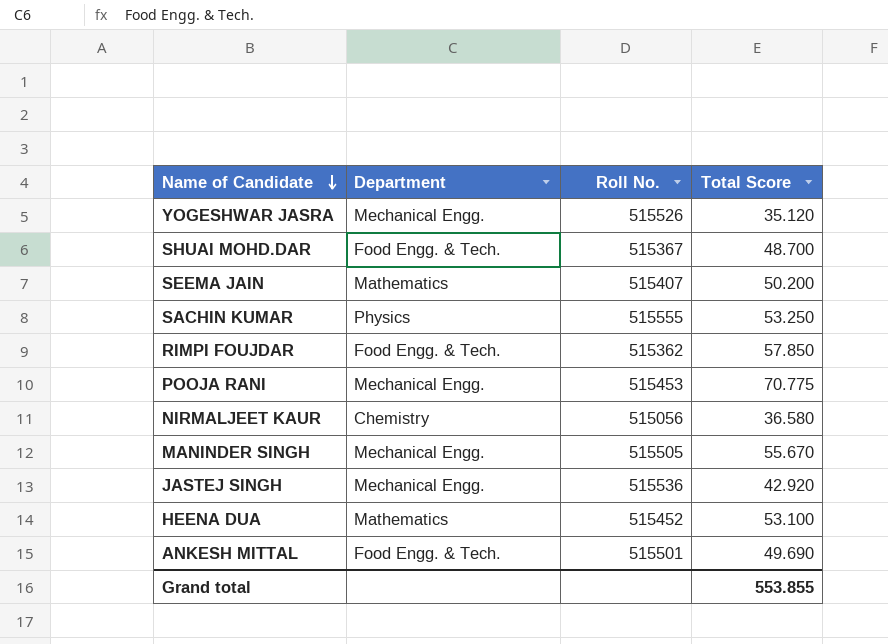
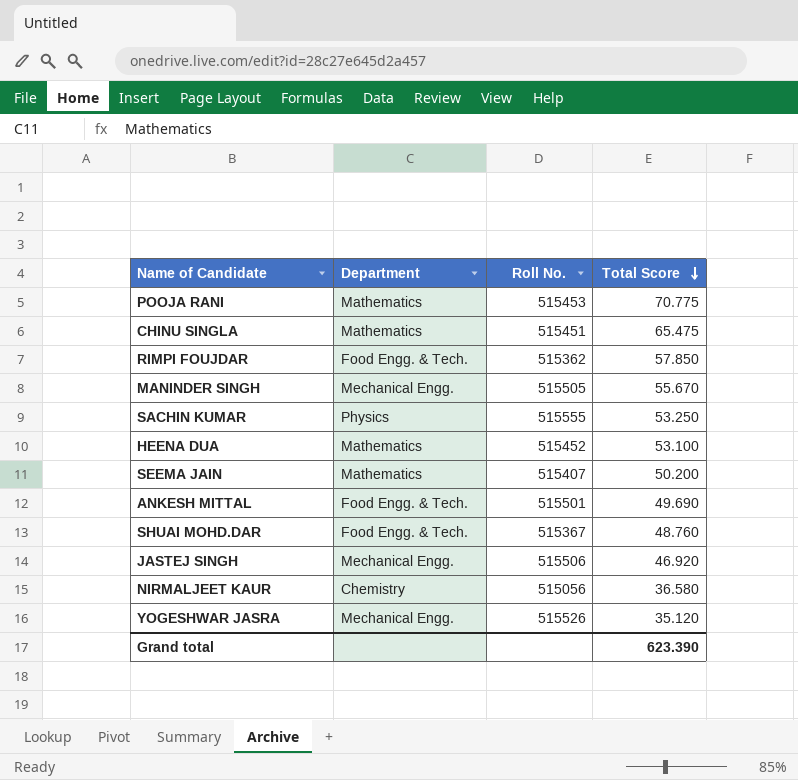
row order: Name of Candidate descending -> Total Score descending
POOJA RANI | Department: Mechanical Engg. -> Mathematics
row CHINU SINGLA: none -> Mathematics | 515451 | 65.475
SHUAI MOHD.DAR | Total Score: 48.700 -> 48.760
JASTEJ SINGH | Roll No.: 515536 -> 515506
JASTEJ SINGH | Total Score: 42.920 -> 46.920
Grand total | Total Score: 553.855 -> 623.390

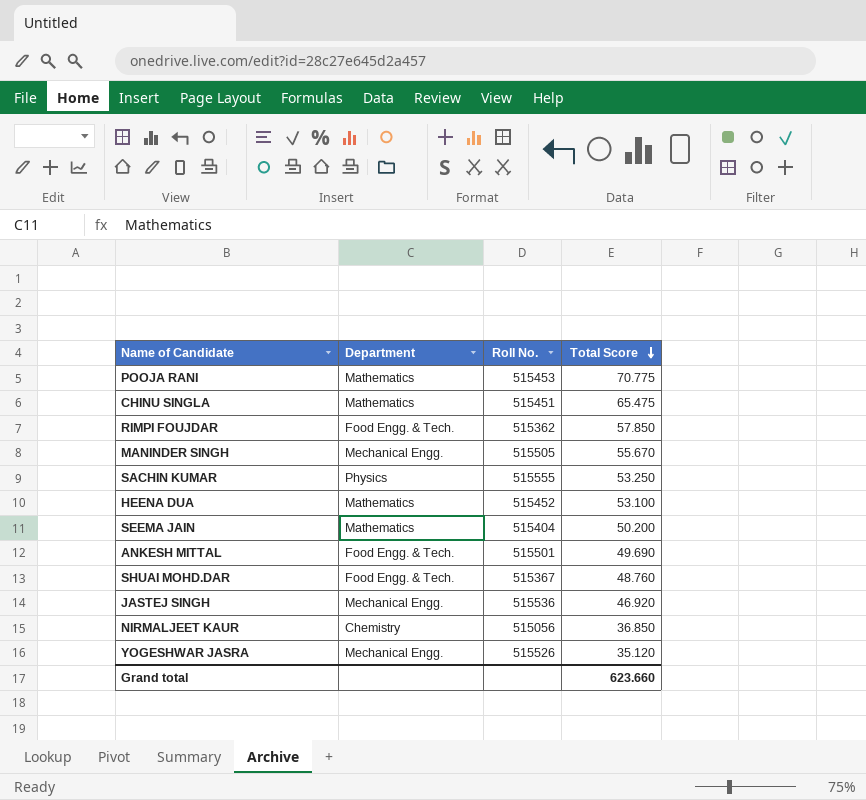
SEEMA JAIN | Roll No.: 515407 -> 515404
JASTEJ SINGH | Roll No.: 515506 -> 515536
NIRMALJEET KAUR | Total Score: 36.580 -> 36.850
Grand total | Total Score: 623.390 -> 623.660

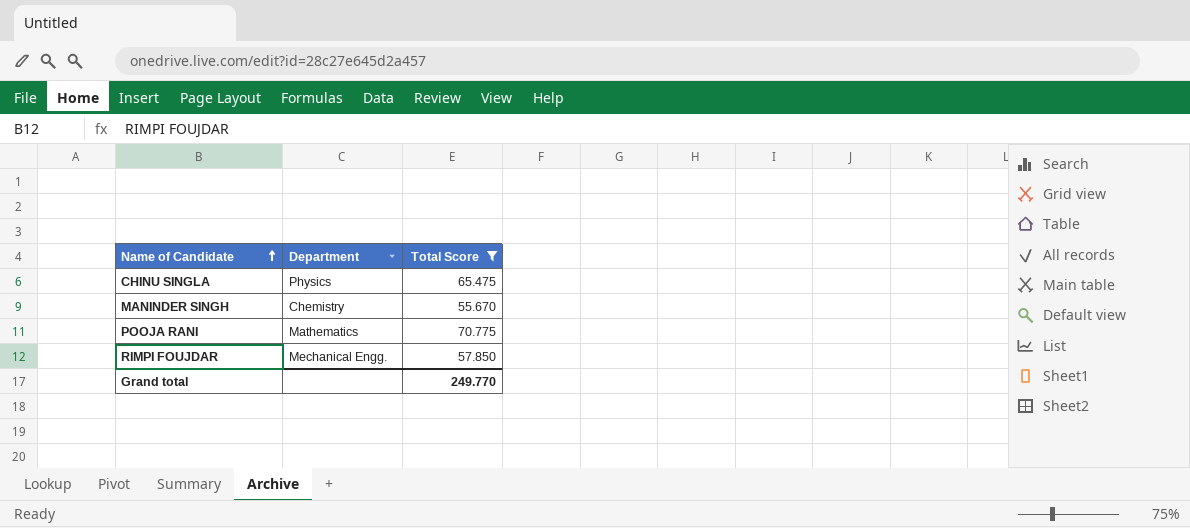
filter: none -> Total Score >= 55.670
row order: Total Score descending -> Name of Candidate ascending
column Roll No. | position: 3 -> none
CHINU SINGLA | Department: Mathematics -> Physics
MANINDER SINGH | Department: Mechanical Engg. -> Chemistry
RIMPI FOUJDAR | Department: Food Engg. & Tech. -> Mechanical Engg.
Grand total | Total Score: 623.660 -> 249.770

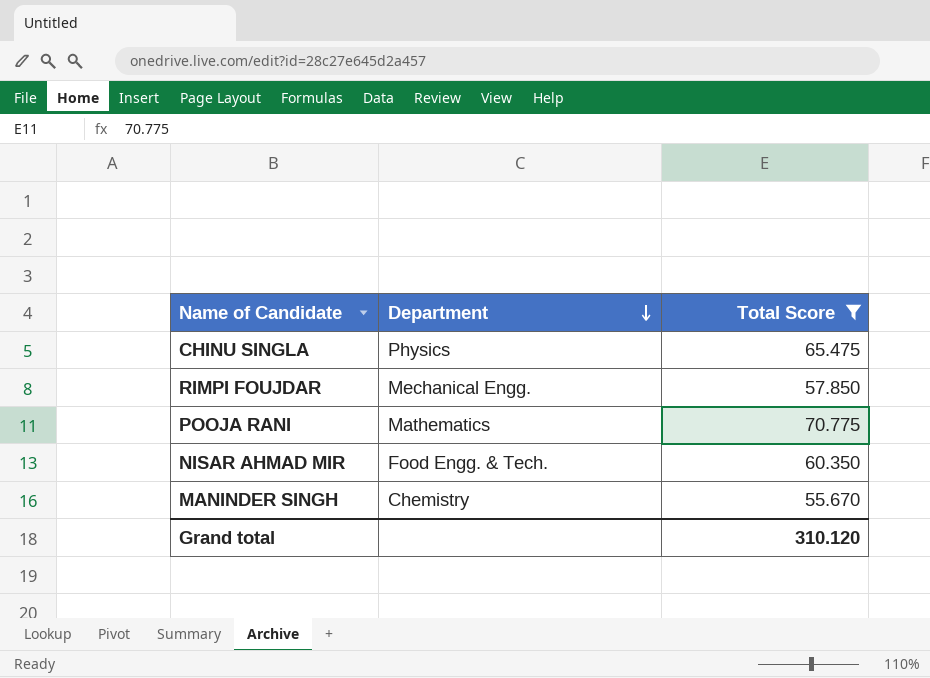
row order: Name of Candidate ascending -> Department descending
row NISAR AHMAD MIR: none -> Food Engg. & Tech. | 60.350
Grand total | Total Score: 249.770 -> 310.120

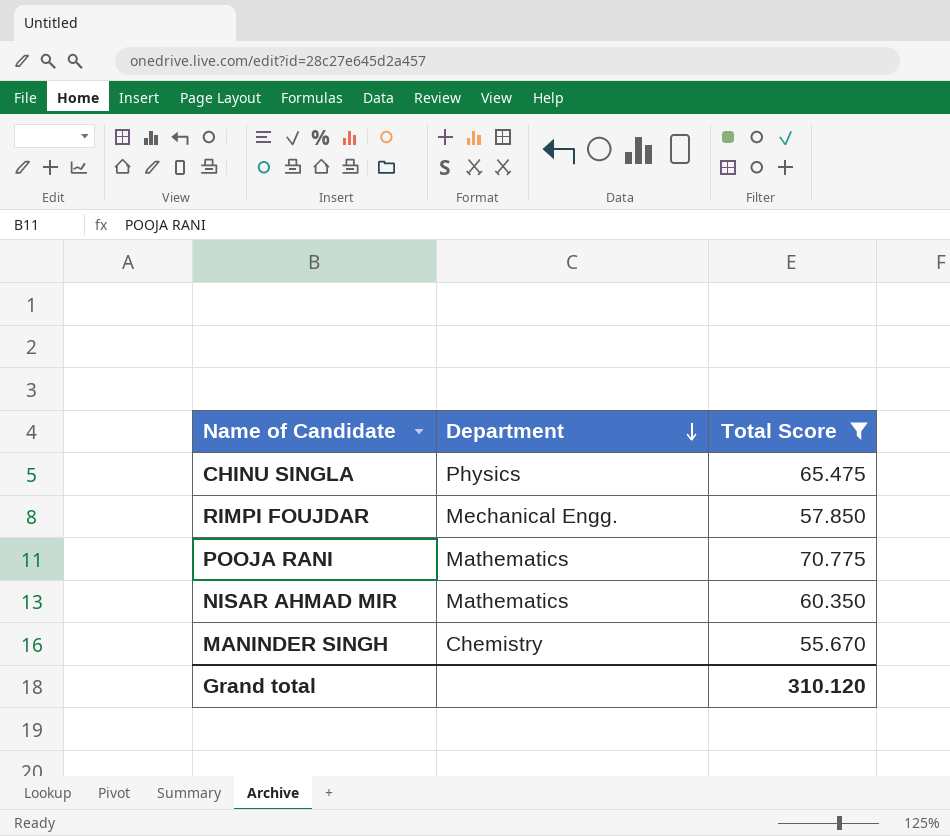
NISAR AHMAD MIR | Department: Food Engg. & Tech. -> Mathematics

